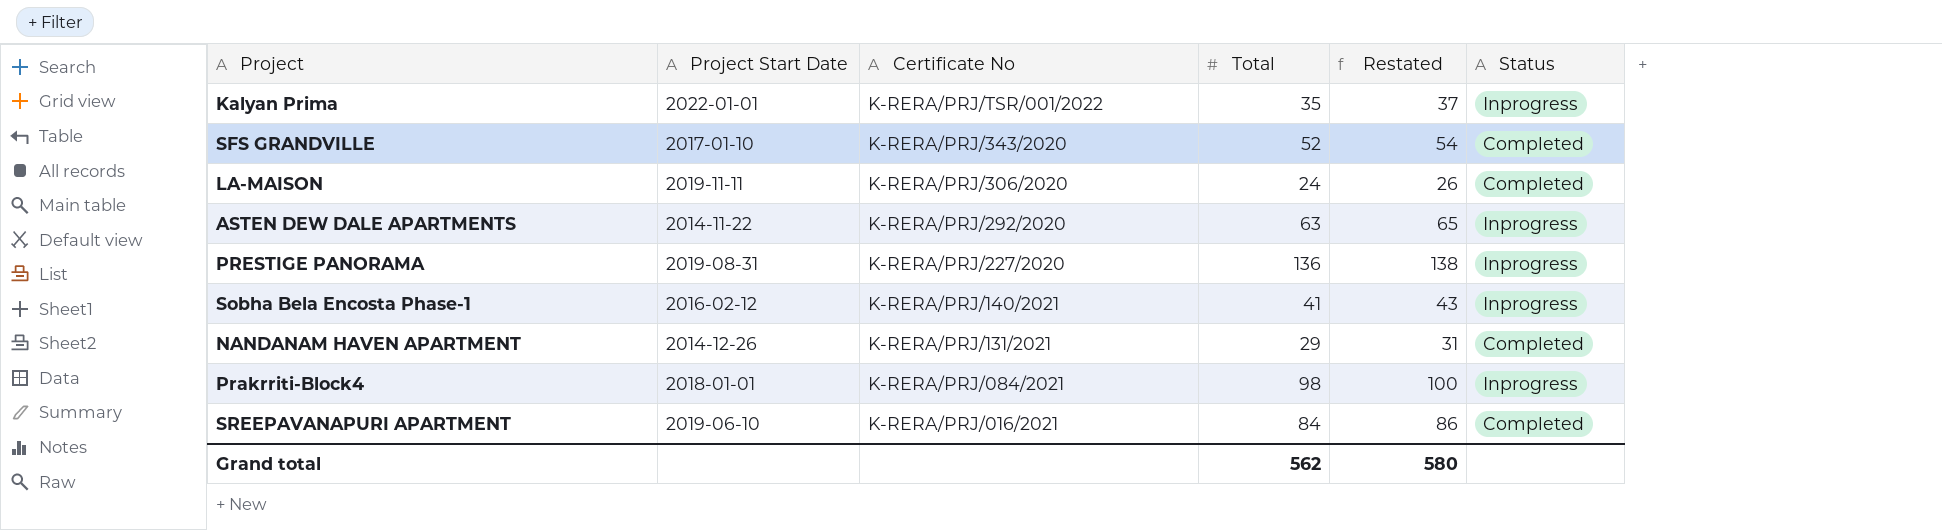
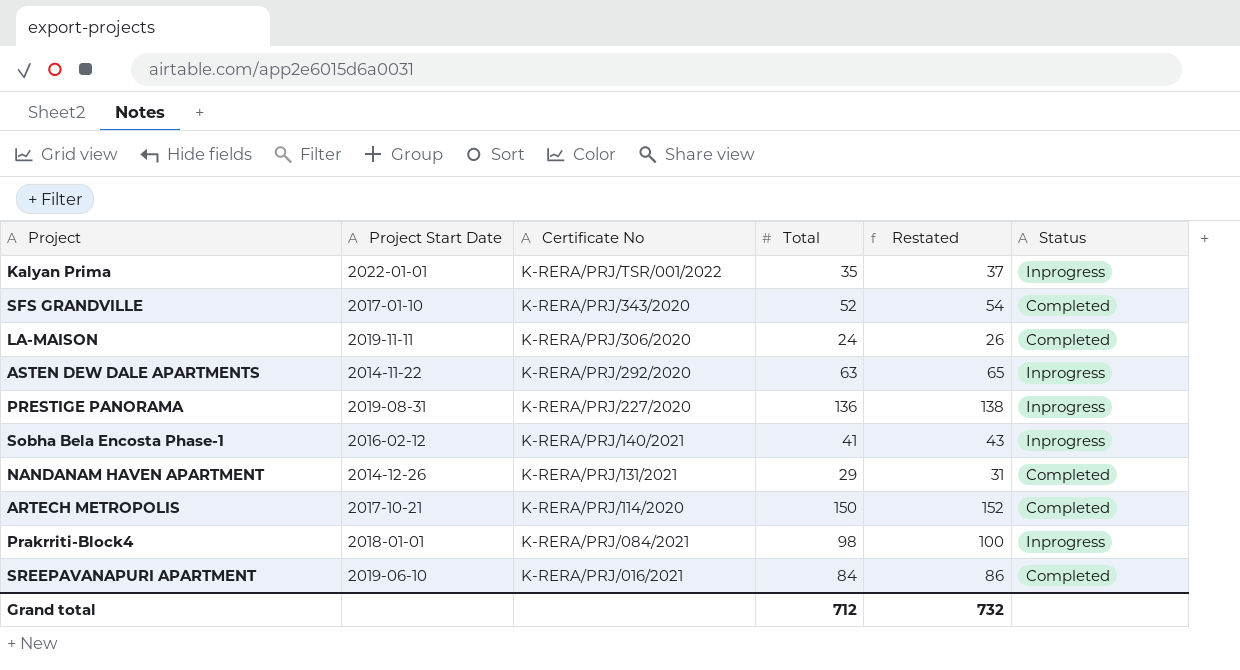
row ARTECH METROPOLIS: none -> 2017-10-21 | K-RERA/PRJ/114/2020 | 150 | 152 | Completed
Grand total | Total: 562 -> 712
Grand total | Restated: 580 -> 732

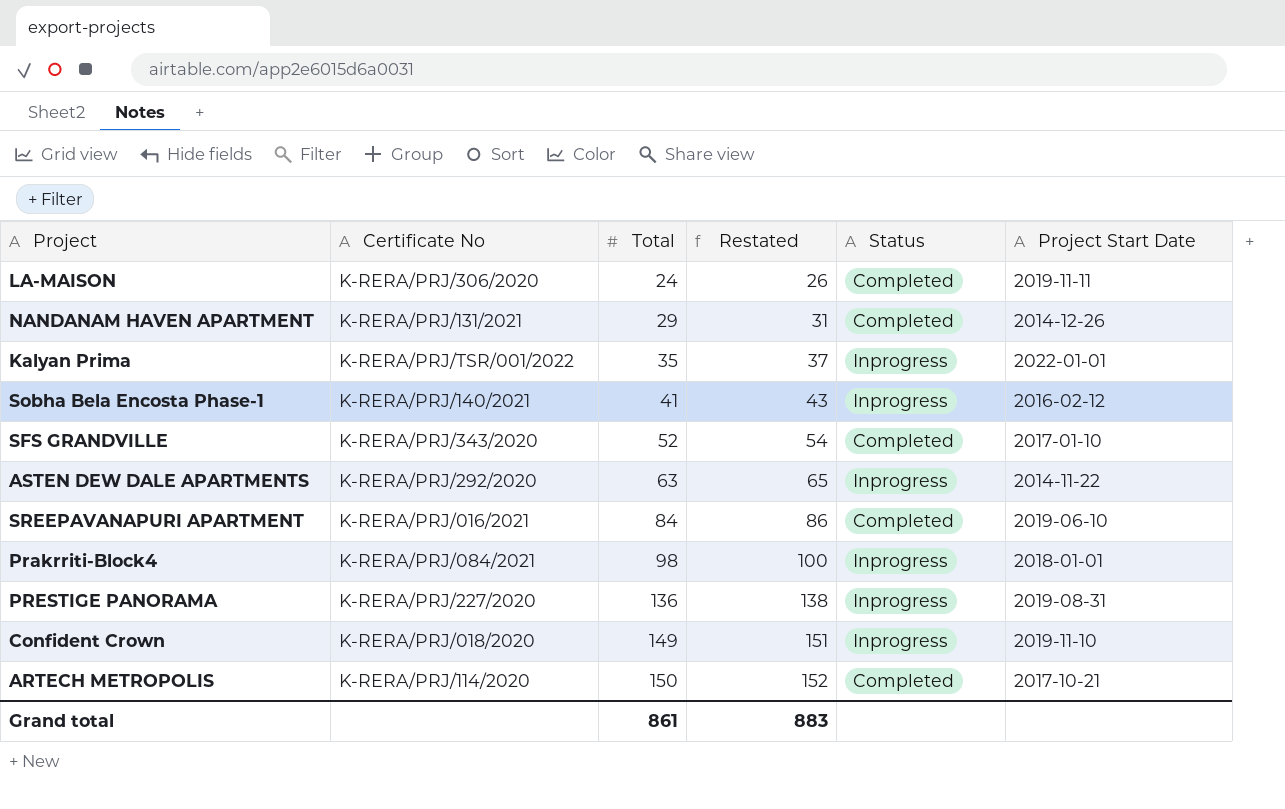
row order: Certificate No descending -> Total ascending
column Project Start Date | position: 2 -> 6
row Confident Crown: none -> K-RERA/PRJ/018/2020 | 149 | 151 | Inprogress | 2019-11-10
Grand total | Total: 712 -> 861
Grand total | Restated: 732 -> 883

